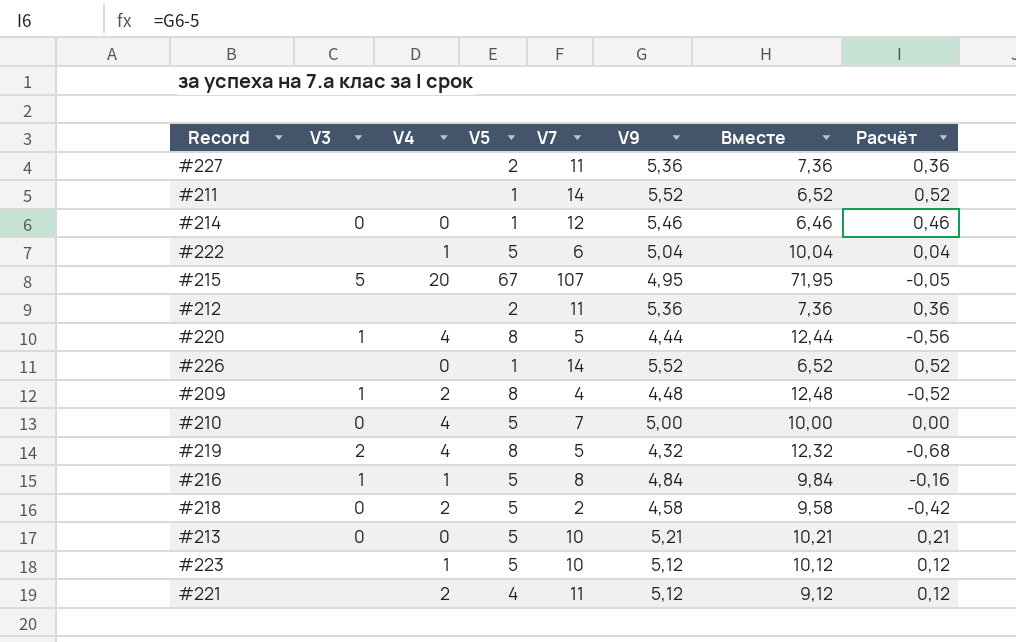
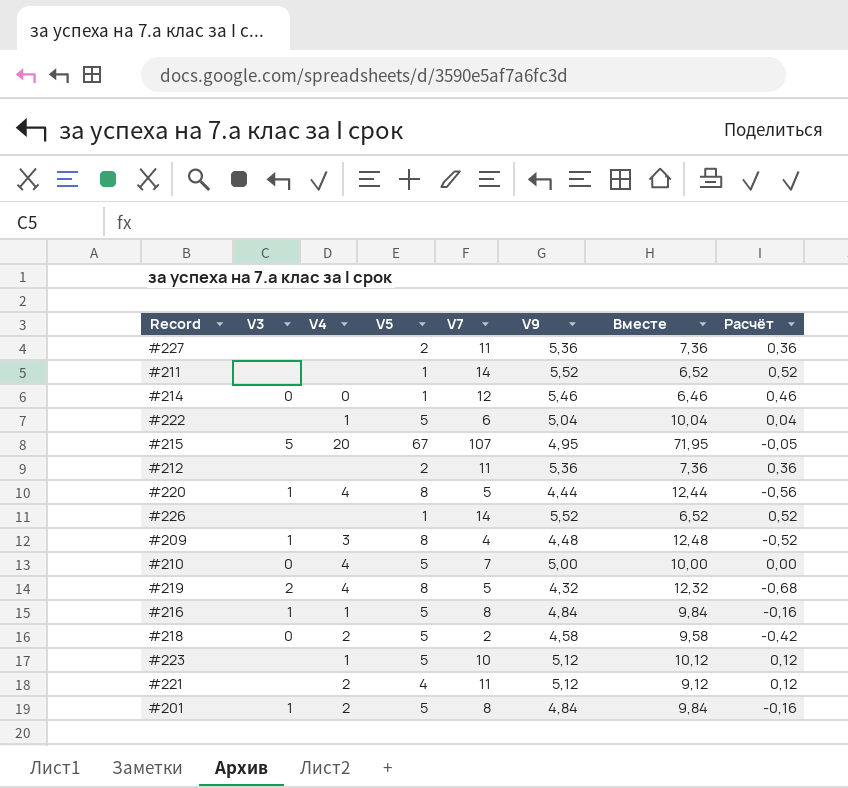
row #213: 0 | 0 | 5 | 10 | 5,21 | 10,21 | 0,21 -> none
#226 | V4: 0 -> none
#209 | V4: 2 -> 3
row #201: none -> 1 | 2 | 5 | 8 | 4,84 | 9,84 | -0,16

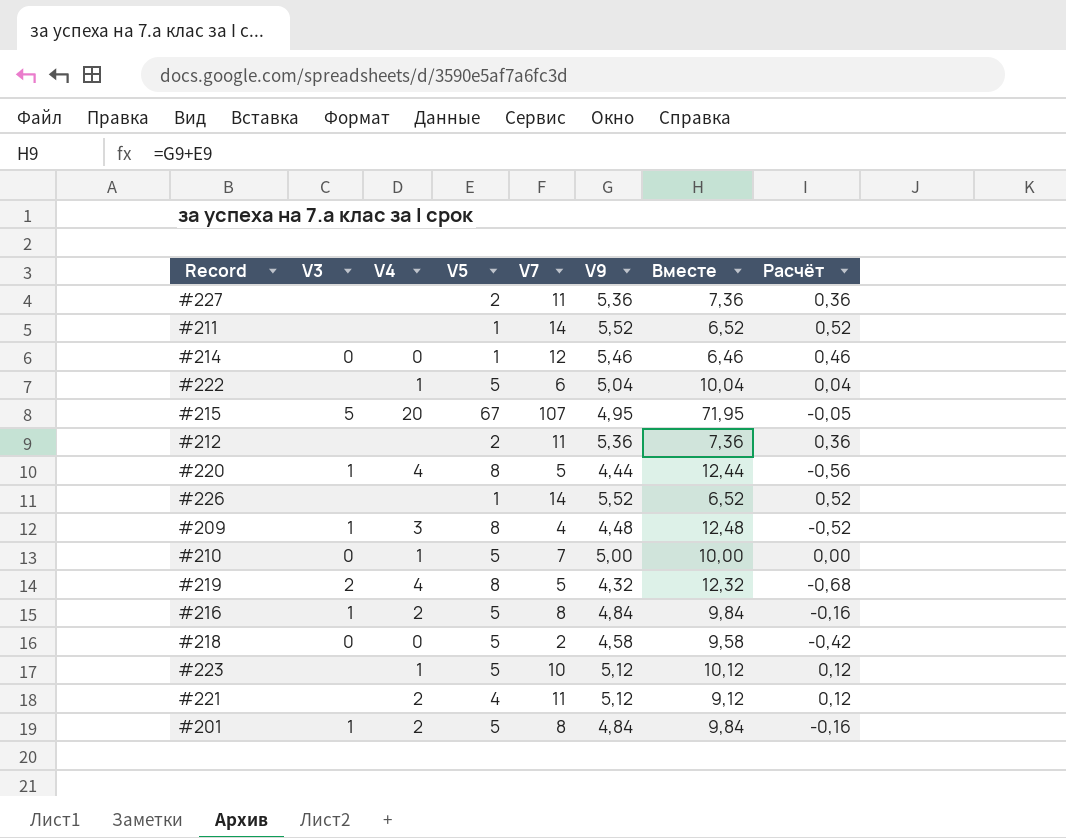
#210 | V4: 4 -> 1
#216 | V4: 1 -> 2
#218 | V4: 2 -> 0

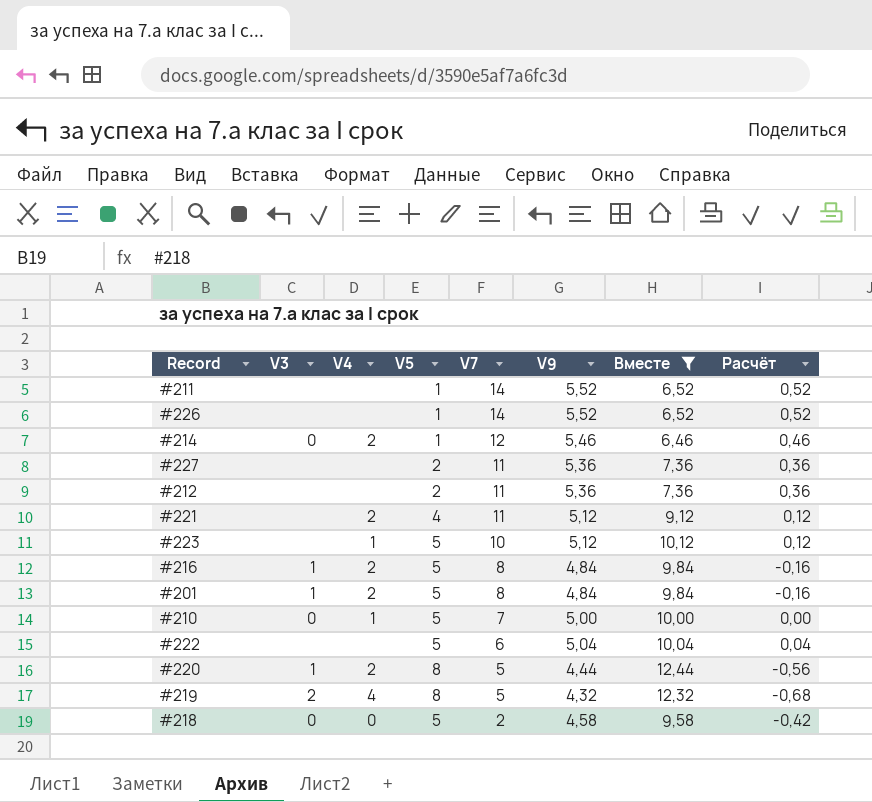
filter: none -> Вместе <= 12,44
row order: none -> V7 descending
#214 | V4: 0 -> 2
#222 | V4: 1 -> none
#220 | V4: 4 -> 2

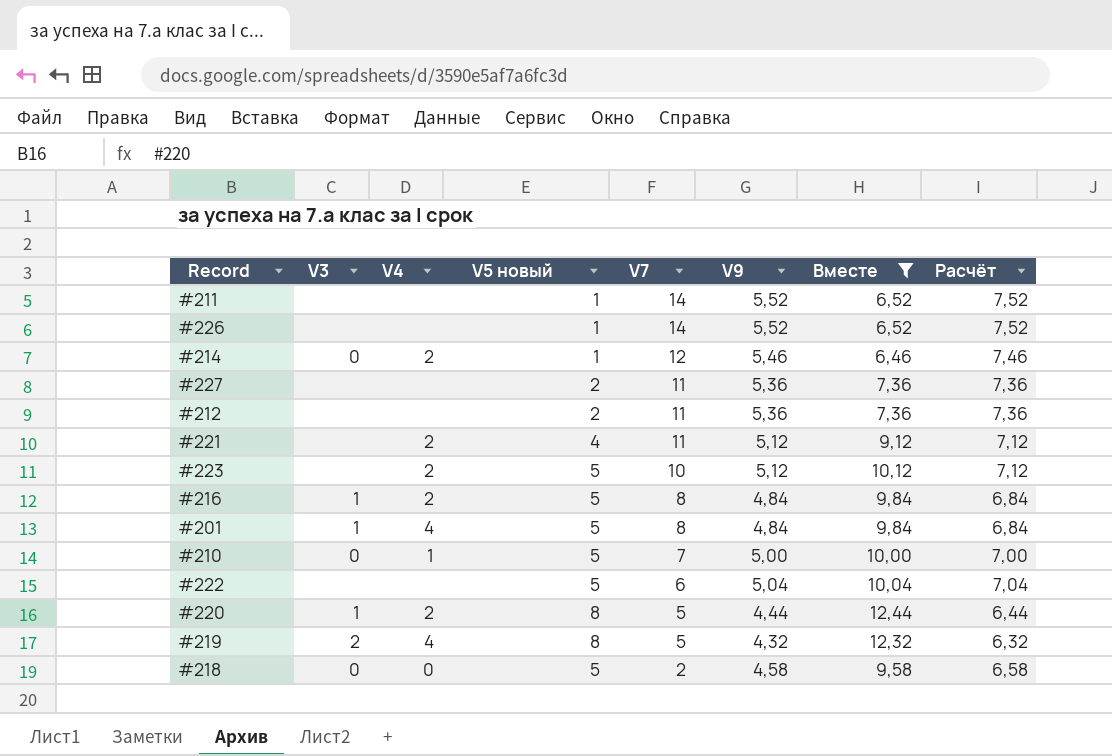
column name: V5 -> V5 новый
column Расчёт | formula: [V9] - 5 -> [V9] + 2
#223 | V4: 1 -> 2
#201 | V4: 2 -> 4

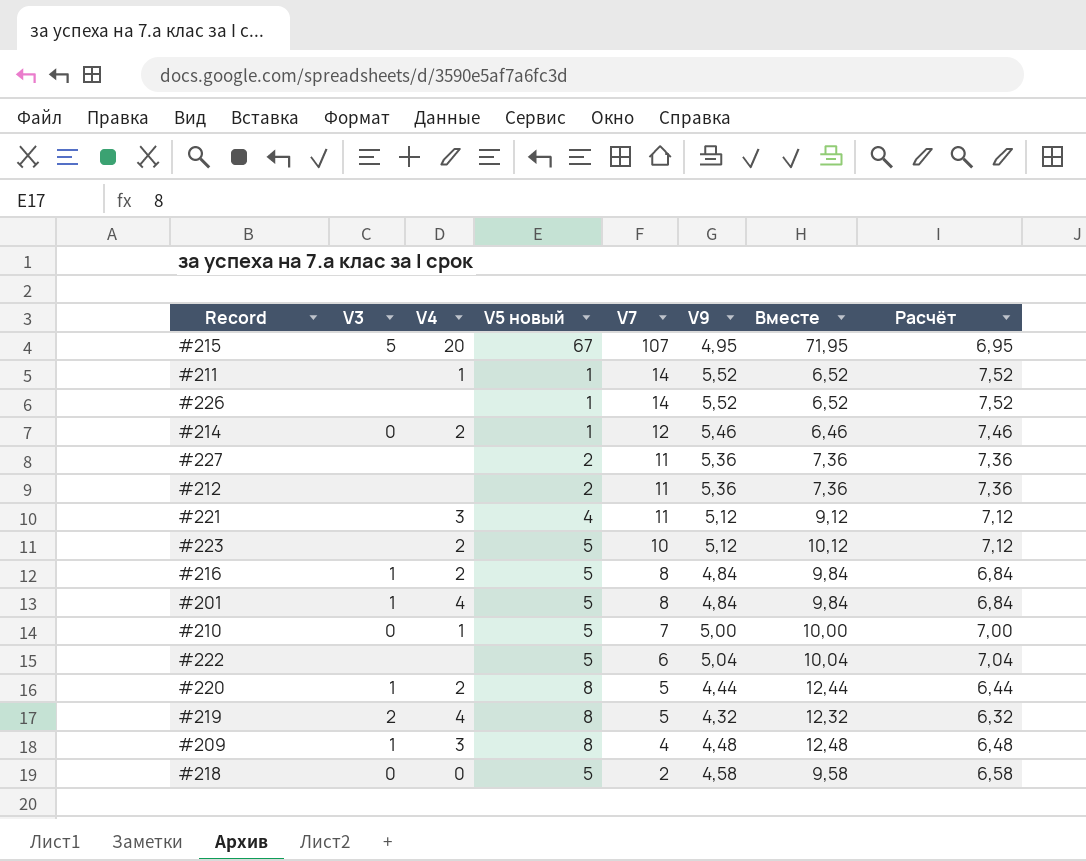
filter: Вместе <= 12,44 -> none
#211 | V4: none -> 1
#221 | V4: 2 -> 3

